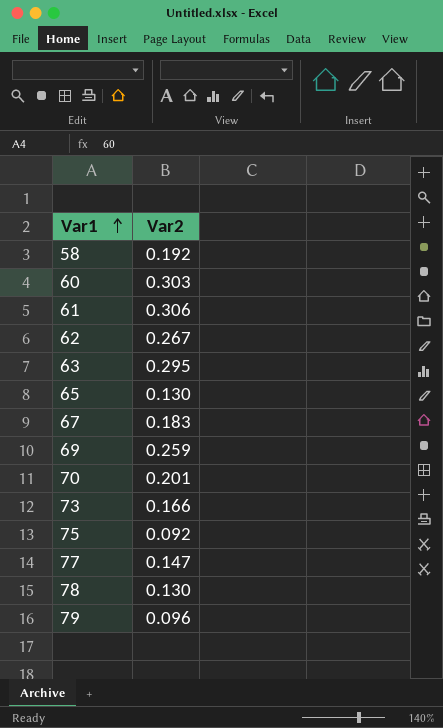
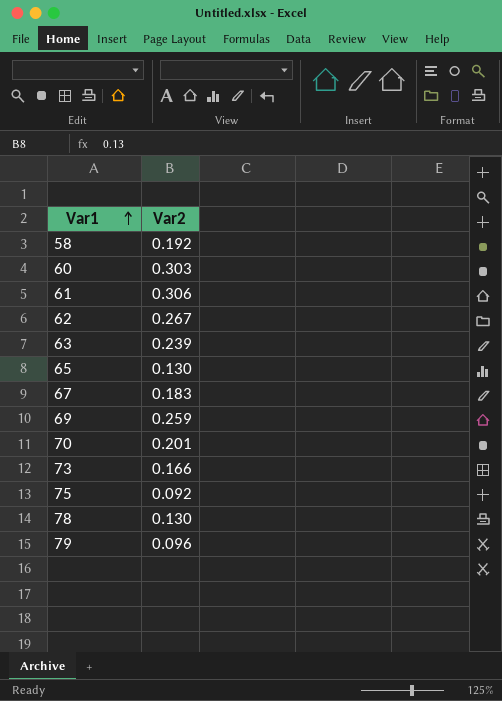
row 77: 0.147 -> none
63 | Var2: 0.295 -> 0.239

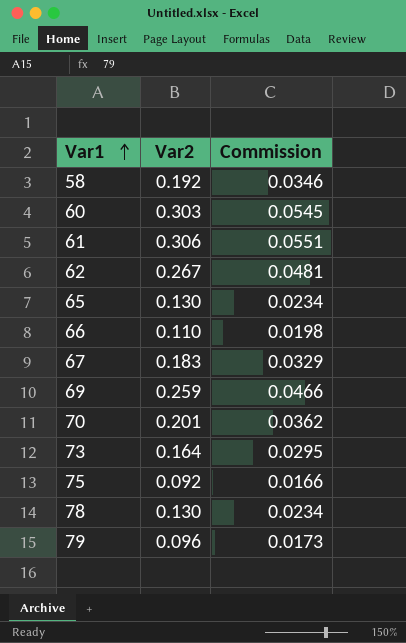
column Commission | formula: none -> [Var2] * 0.18
row 63: 0.239 -> none
row 66: none -> 0.110 | 0.0198
73 | Var2: 0.166 -> 0.164

